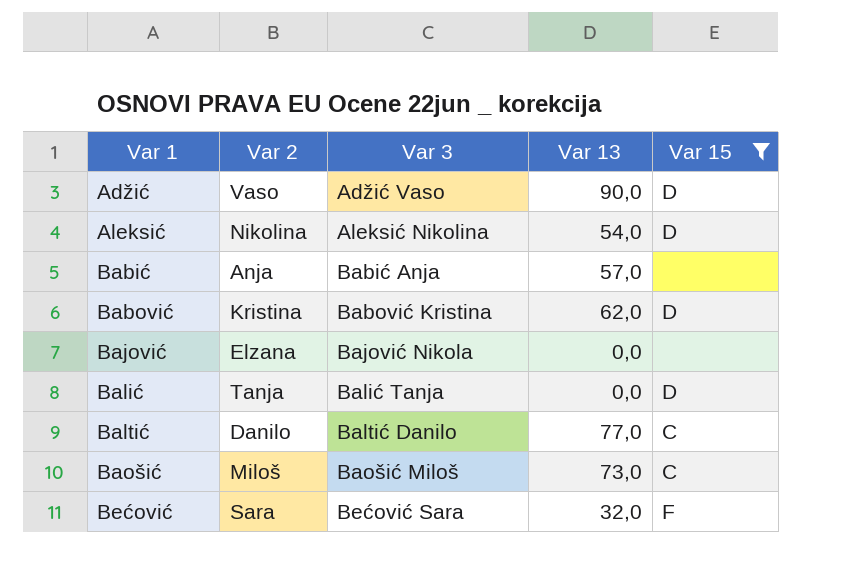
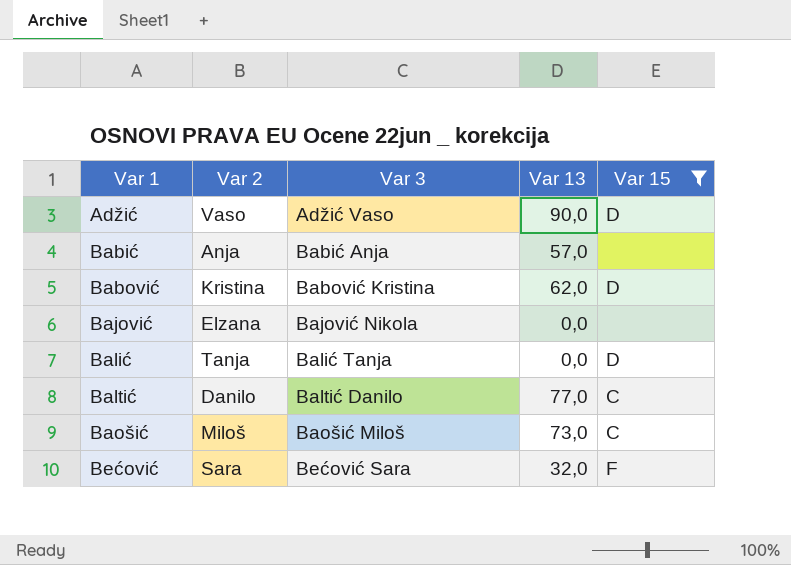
row Aleksić: Nikolina | Aleksić Nikolina | 54,0 | D -> none

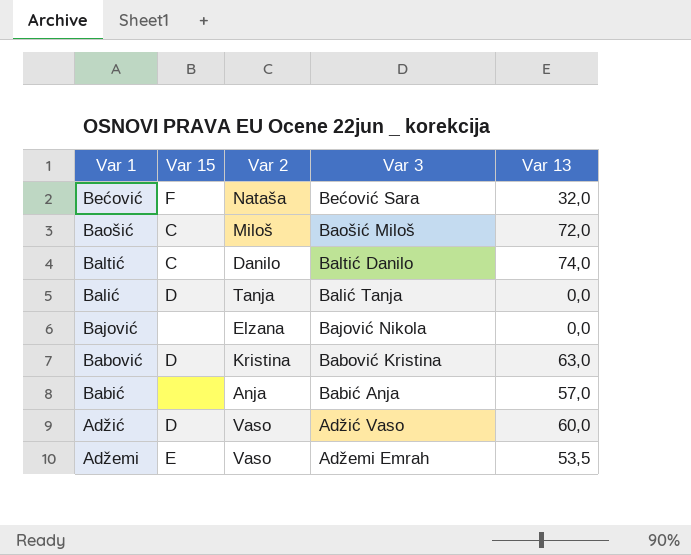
filter: Var 15 != E -> none
row order: Var 1 ascending -> Var 1 descending
column Var 15 | position: 5 -> 2
Bećović | Var 2: Sara -> Nataša
Baošić | Var 13: 73,0 -> 72,0
Baltić | Var 13: 77,0 -> 74,0
Babović | Var 13: 62,0 -> 63,0
Adžić | Var 13: 90,0 -> 60,0

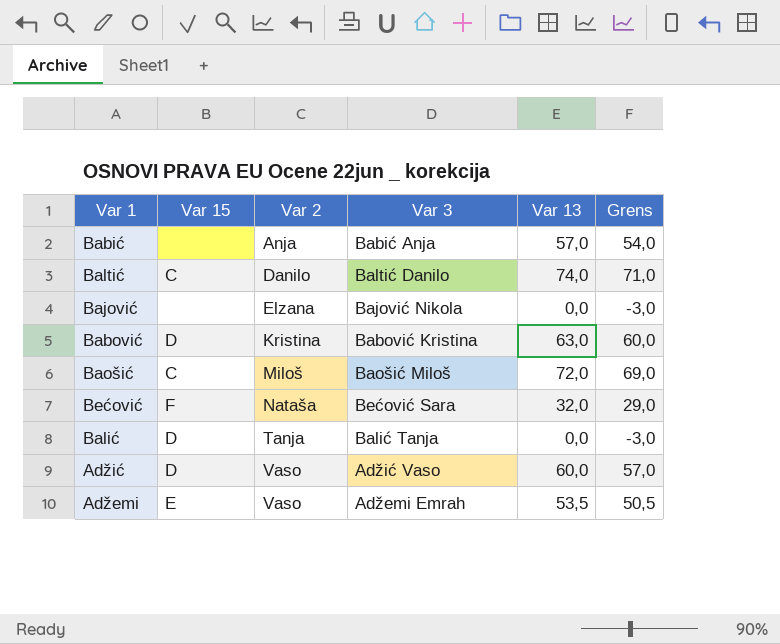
row order: Var 1 descending -> Var 2 ascending
column Grens | formula: none -> [Var 13] - 3

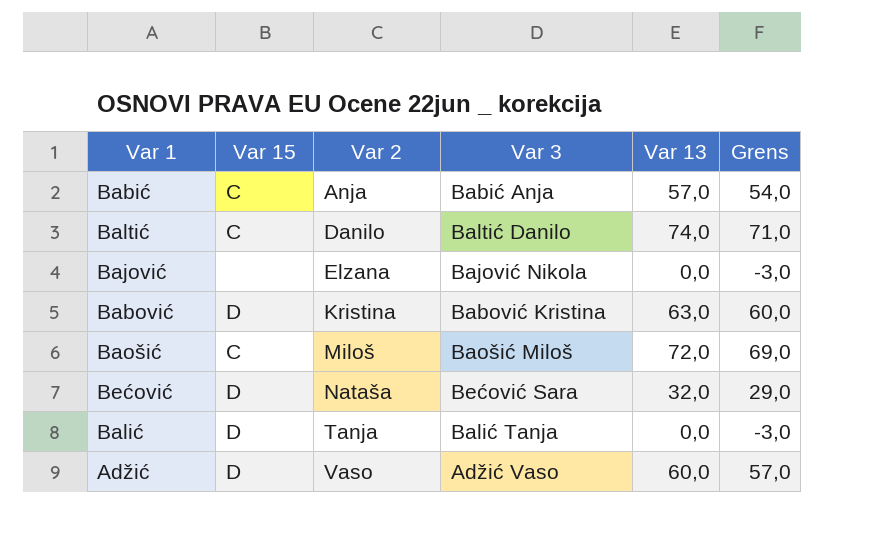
row Adžemi: E | Vaso | Adžemi Emrah | 53,5 | 50,5 -> none
Babić | Var 15: none -> C
Bećović | Var 15: F -> D

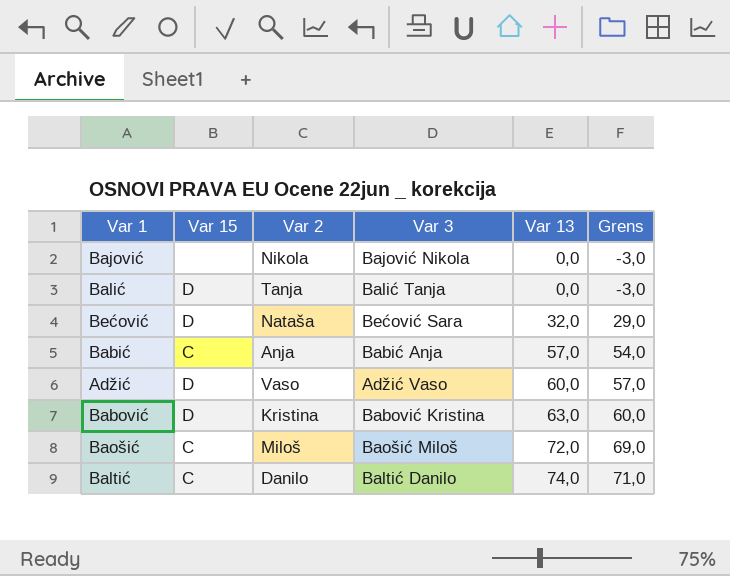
row order: Var 2 ascending -> Var 13 ascending
Bajović | Var 2: Elzana -> Nikola

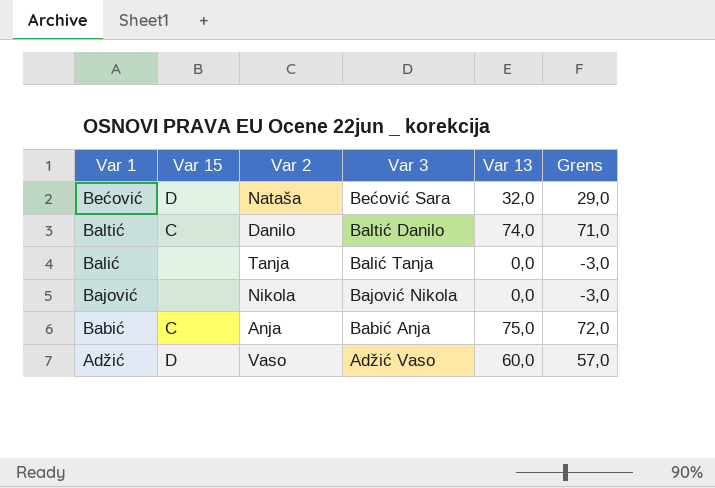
row order: Var 13 ascending -> Var 1 descending
row Babović: D | Kristina | Babović Kristina | 63,0 | 60,0 -> none
row Baošić: C | Miloš | Baošić Miloš | 72,0 | 69,0 -> none
Balić | Var 15: D -> none
Babić | Var 13: 57,0 -> 75,0
Babić | Grens: 54,0 -> 72,0

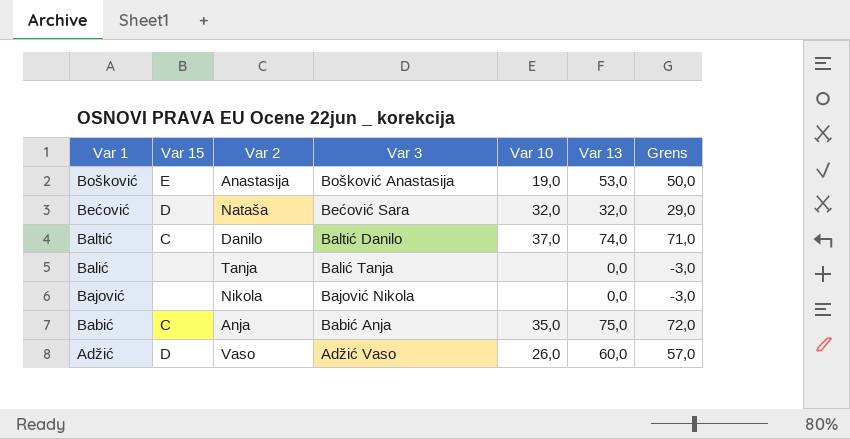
column Var 10 | position: none -> 5
row Bošković: none -> E | Anastasija | Bošković Anastasija | 19,0 | 53,0 | 50,0

